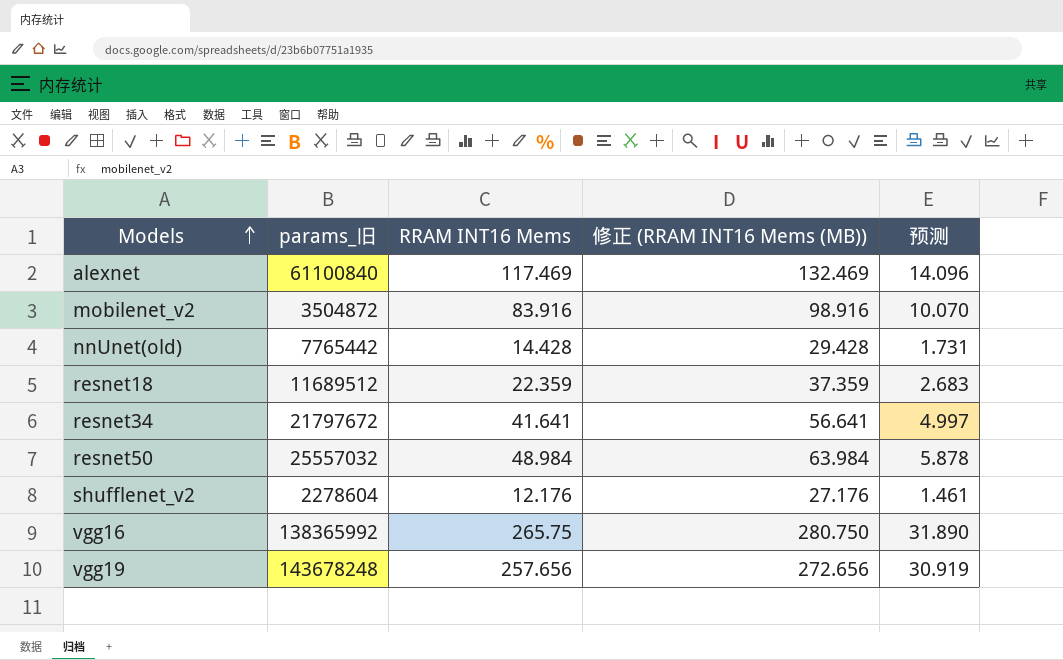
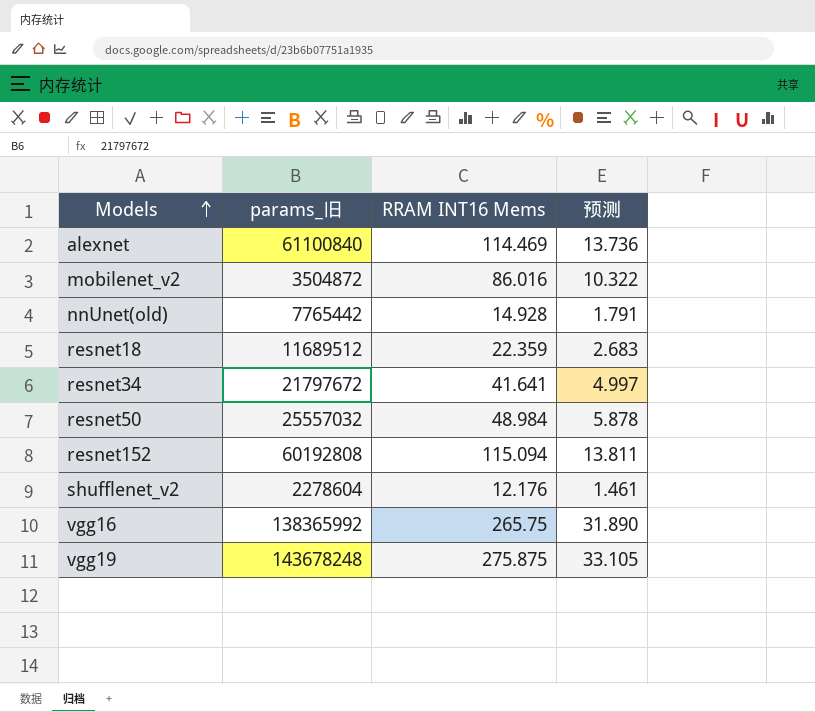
column 修正 (RRAM INT16 Mems (MB)) | formula: [RRAM INT16 Mems] + 15 -> none
alexnet | RRAM INT16 Mems: 117.469 -> 114.469
alexnet | 预测: 14.096 -> 13.736
mobilenet_v2 | RRAM INT16 Mems: 83.916 -> 86.016
mobilenet_v2 | 预测: 10.070 -> 10.322
nnUnet(old) | RRAM INT16 Mems: 14.428 -> 14.928
nnUnet(old) | 预测: 1.731 -> 1.791
row resnet152: none -> 60192808 | 115.094 | 13.811
vgg19 | RRAM INT16 Mems: 257.656 -> 275.875
vgg19 | 预测: 30.919 -> 33.105

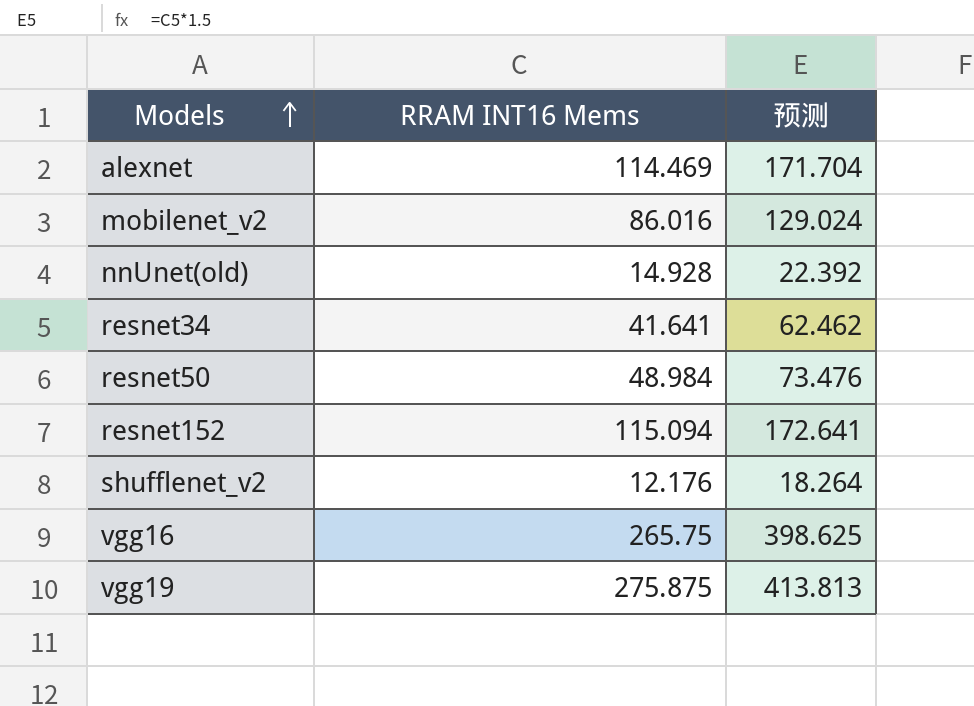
column params_旧 | position: 2 -> none
column 预测 | formula: [RRAM INT16 Mems] * 0.12 -> [RRAM INT16 Mems] * 1.5
row resnet18: 11689512 | 22.359 | 2.683 -> none

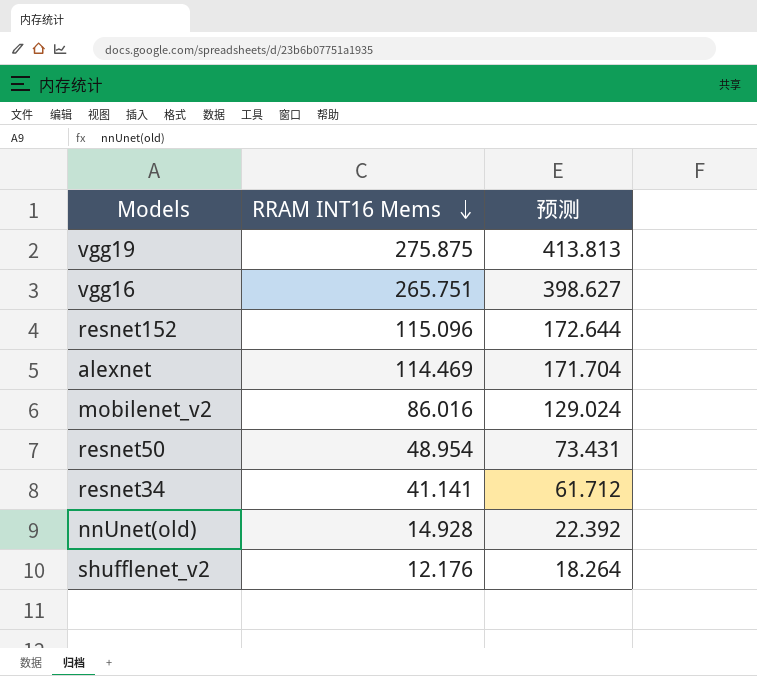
row order: Models ascending -> RRAM INT16 Mems descending
vgg16 | RRAM INT16 Mems: 265.75 -> 265.751
vgg16 | 预测: 398.625 -> 398.627
resnet152 | RRAM INT16 Mems: 115.094 -> 115.096
resnet152 | 预测: 172.641 -> 172.644
resnet50 | RRAM INT16 Mems: 48.984 -> 48.954
resnet50 | 预测: 73.476 -> 73.431
resnet34 | RRAM INT16 Mems: 41.641 -> 41.141
resnet34 | 预测: 62.462 -> 61.712

